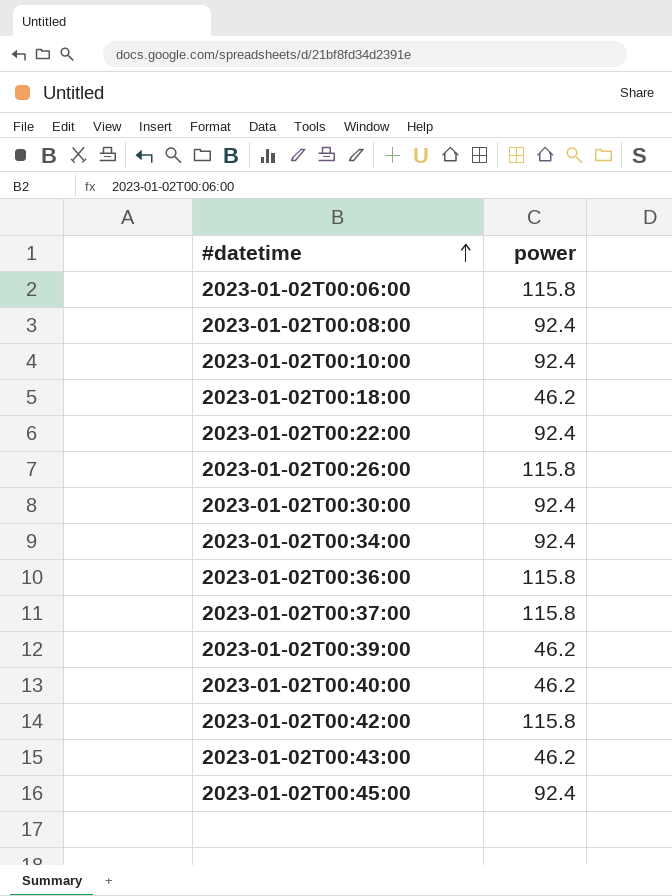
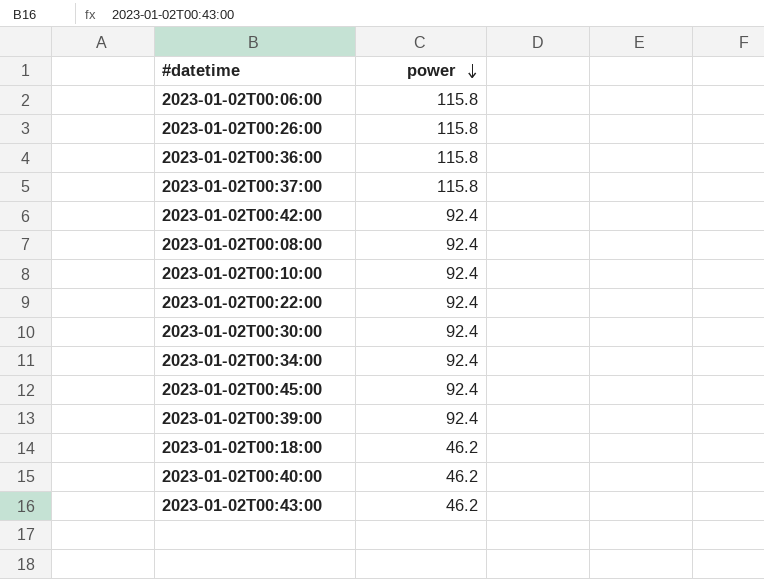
row order: #datetime ascending -> power descending
2023-01-02T00:42:00 | power: 115.8 -> 92.4
2023-01-02T00:39:00 | power: 46.2 -> 92.4

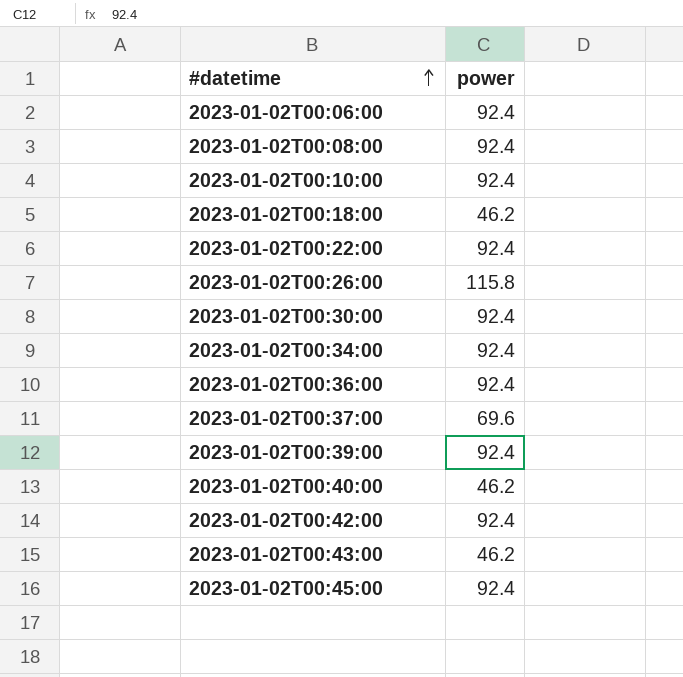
row order: power descending -> #datetime ascending
2023-01-02T00:06:00 | power: 115.8 -> 92.4
2023-01-02T00:36:00 | power: 115.8 -> 92.4
2023-01-02T00:37:00 | power: 115.8 -> 69.6

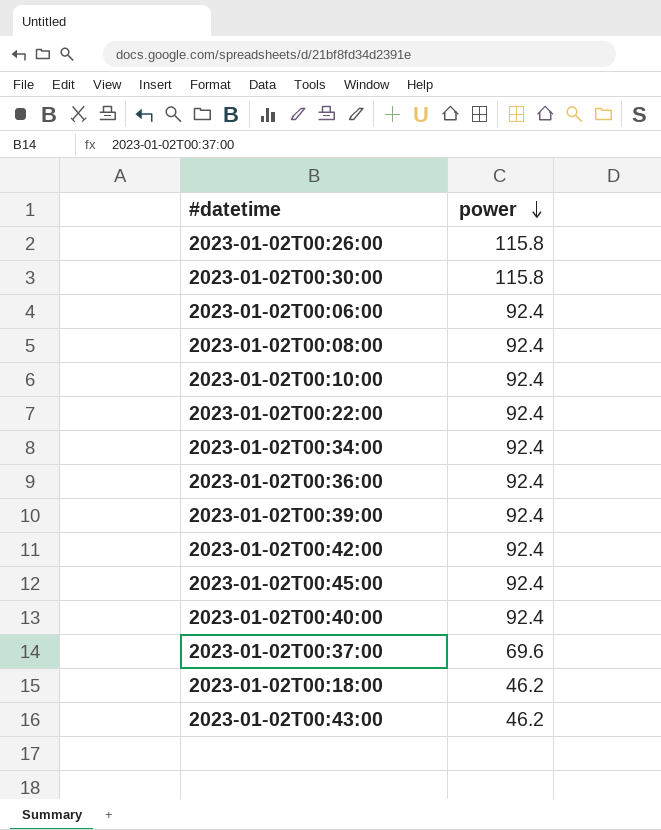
row order: #datetime ascending -> power descending
2023-01-02T00:30:00 | power: 92.4 -> 115.8
2023-01-02T00:40:00 | power: 46.2 -> 92.4

